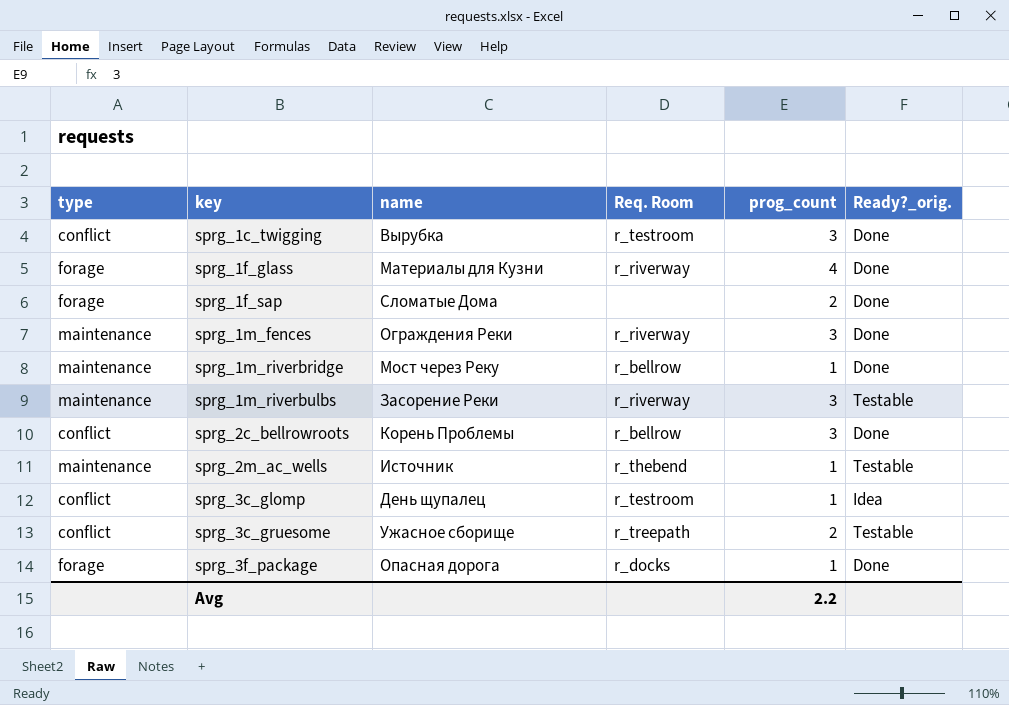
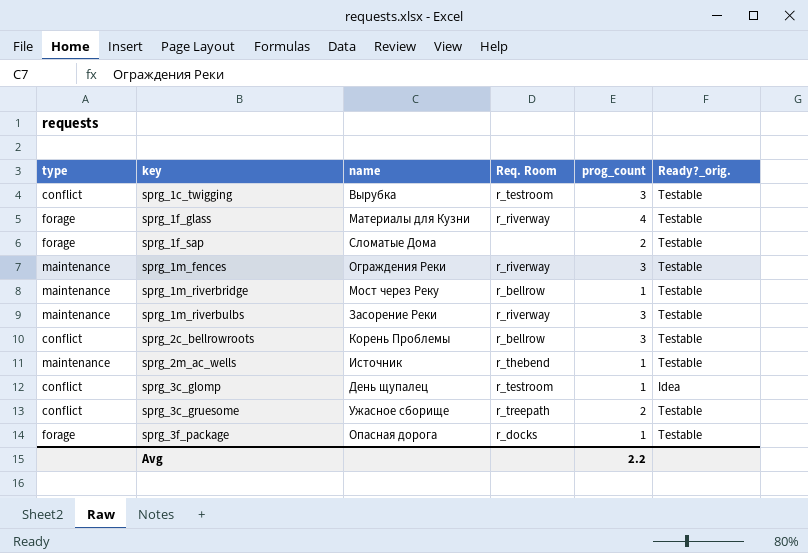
sprg_1c_twigging | Ready?_orig.: Done -> Testable
sprg_1f_glass | Ready?_orig.: Done -> Testable
sprg_1f_sap | Ready?_orig.: Done -> Testable
sprg_1m_fences | Ready?_orig.: Done -> Testable
sprg_1m_riverbridge | Ready?_orig.: Done -> Testable
sprg_2c_bellrowroots | Ready?_orig.: Done -> Testable
sprg_3f_package | Ready?_orig.: Done -> Testable

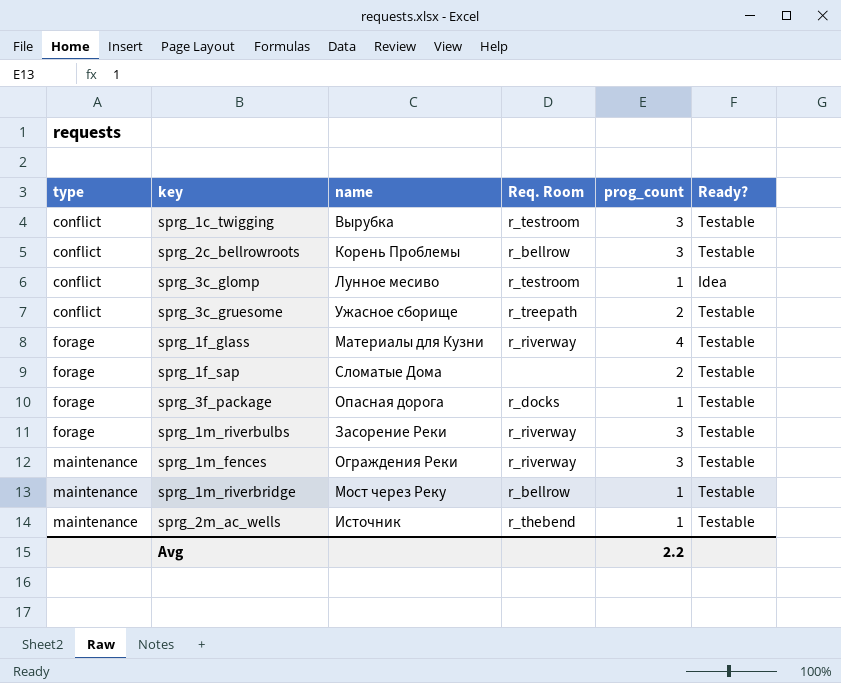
row order: key ascending -> type ascending
column name: Ready?_orig. -> Ready?
sprg_3c_glomp | name: День щупалец -> Лунное месиво
sprg_1m_riverbulbs | type: maintenance -> forage

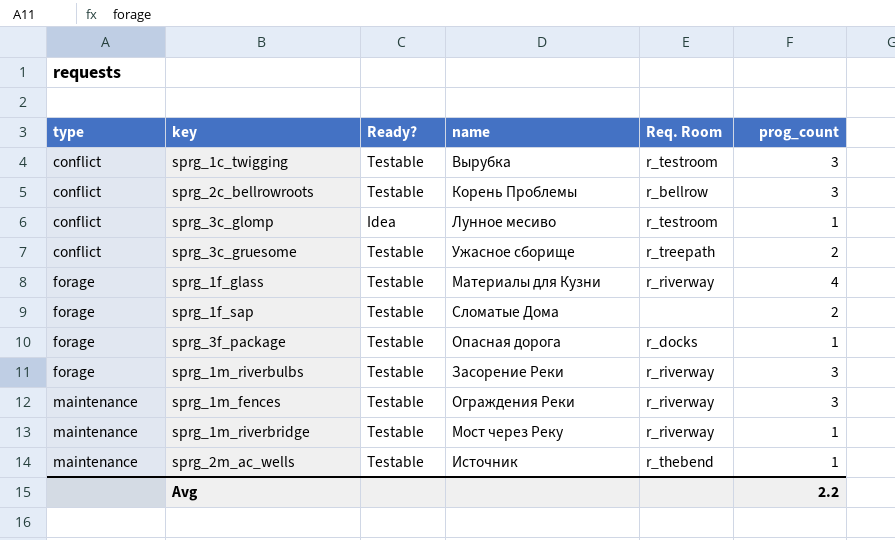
column Ready? | position: 6 -> 3
sprg_1m_riverbridge | Req. Room: r_bellrow -> r_riverway

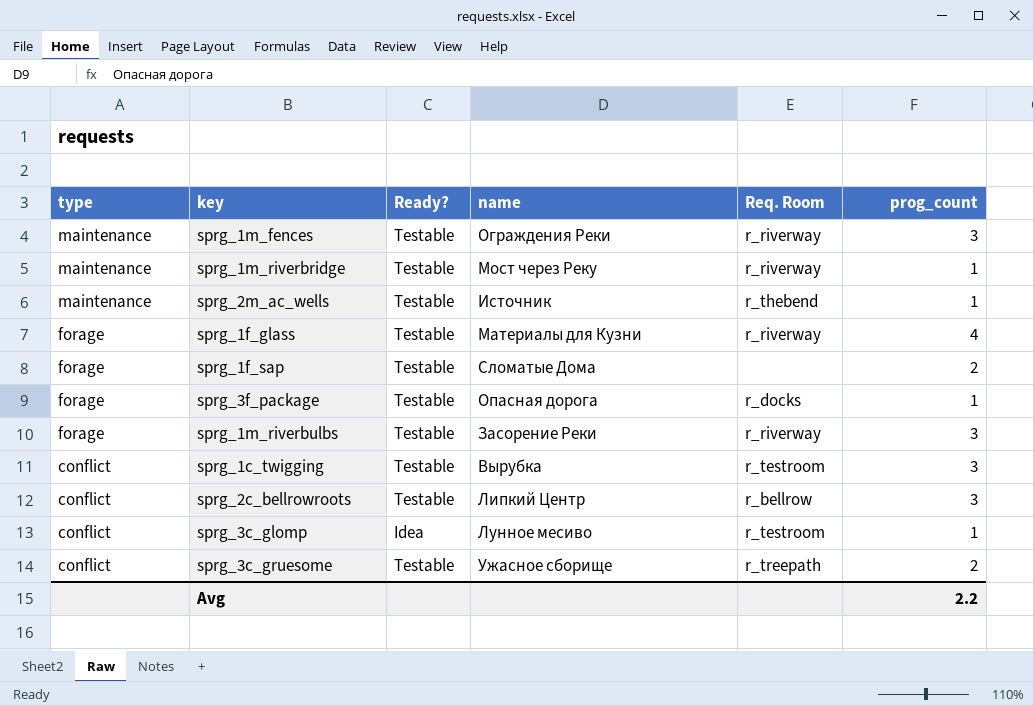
row order: type ascending -> type descending
sprg_2c_bellrowroots | name: Корень Проблемы -> Липкий Центр

